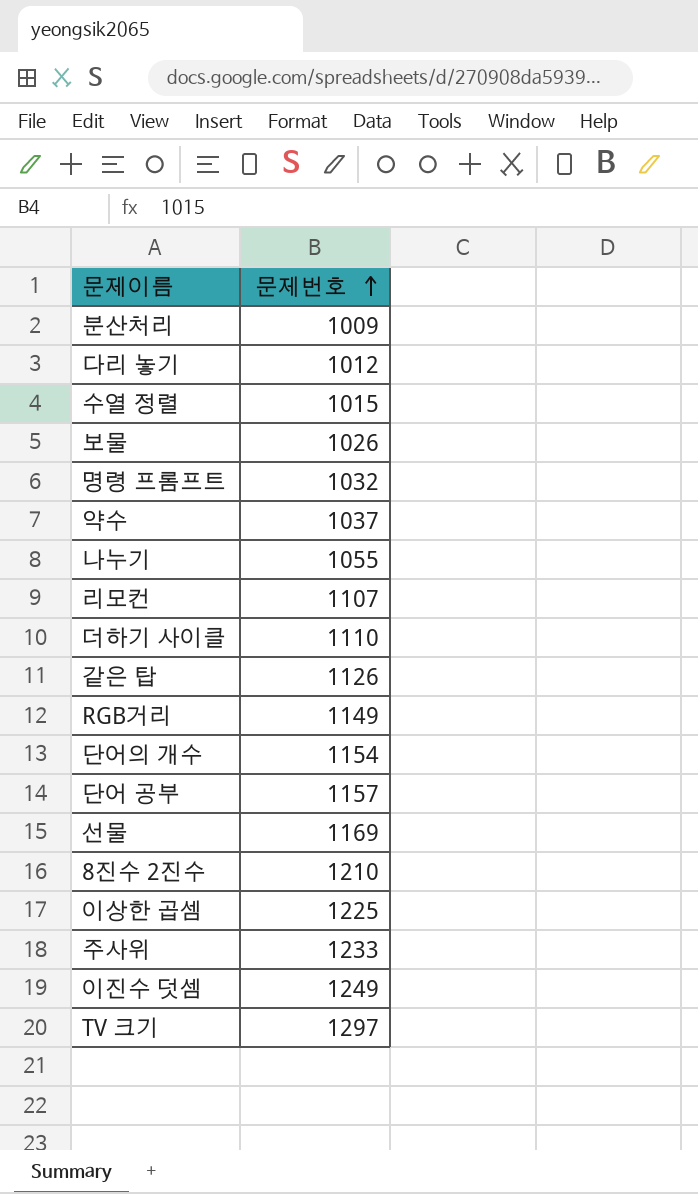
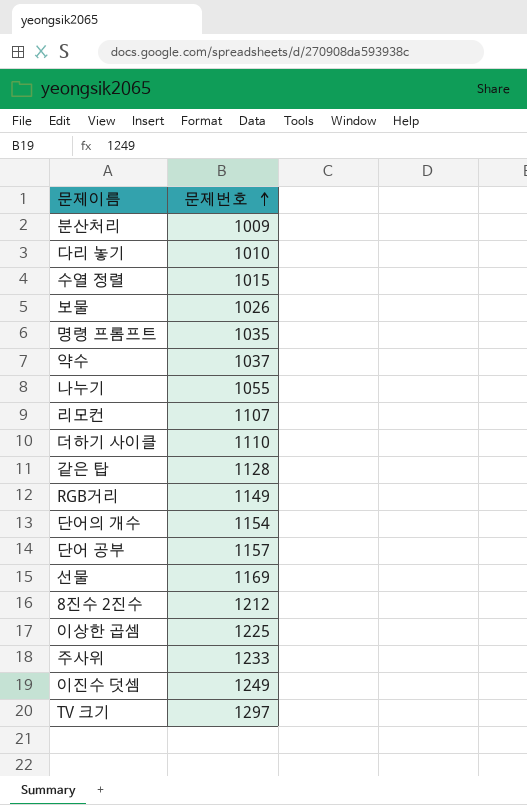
다리 놓기 | 문제번호: 1012 -> 1010
명령 프롬프트 | 문제번호: 1032 -> 1035
같은 탑 | 문제번호: 1126 -> 1128
8진수 2진수 | 문제번호: 1210 -> 1212

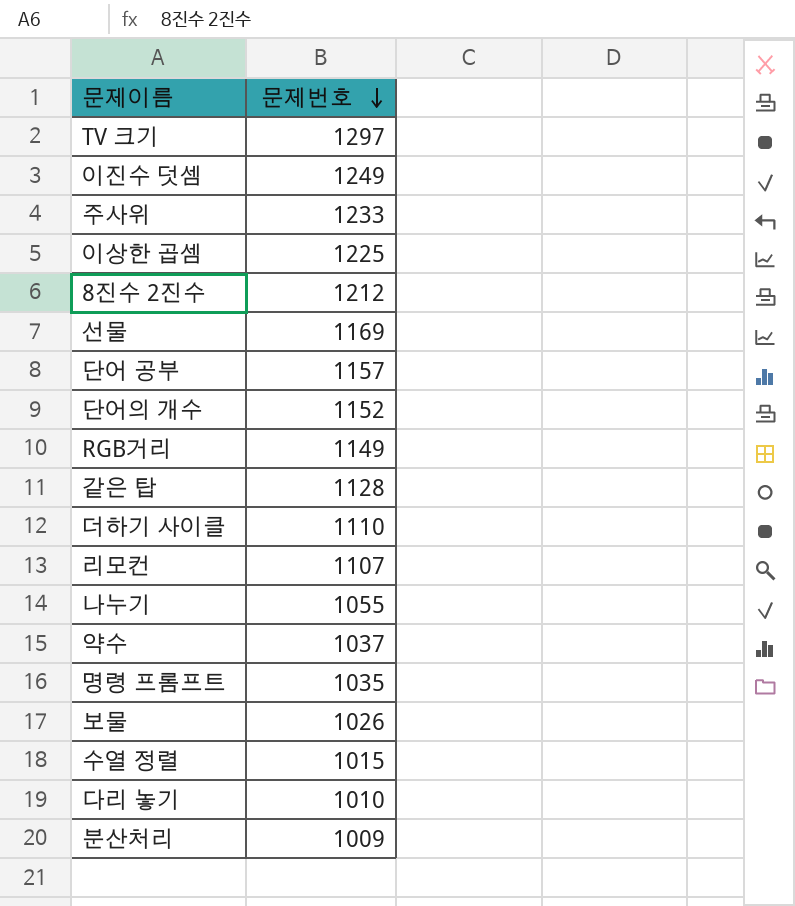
row order: 문제번호 ascending -> 문제번호 descending
단어의 개수 | 문제번호: 1154 -> 1152

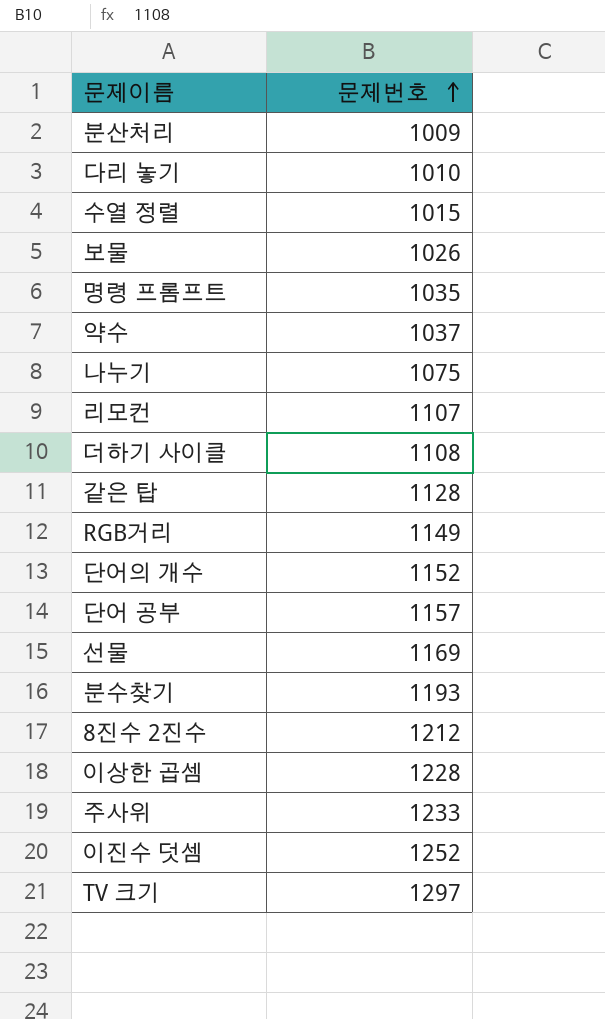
row order: 문제번호 descending -> 문제번호 ascending
나누기 | 문제번호: 1055 -> 1075
더하기 사이클 | 문제번호: 1110 -> 1108
row 분수찾기: none -> 1193
이상한 곱셈 | 문제번호: 1225 -> 1228
이진수 덧셈 | 문제번호: 1249 -> 1252

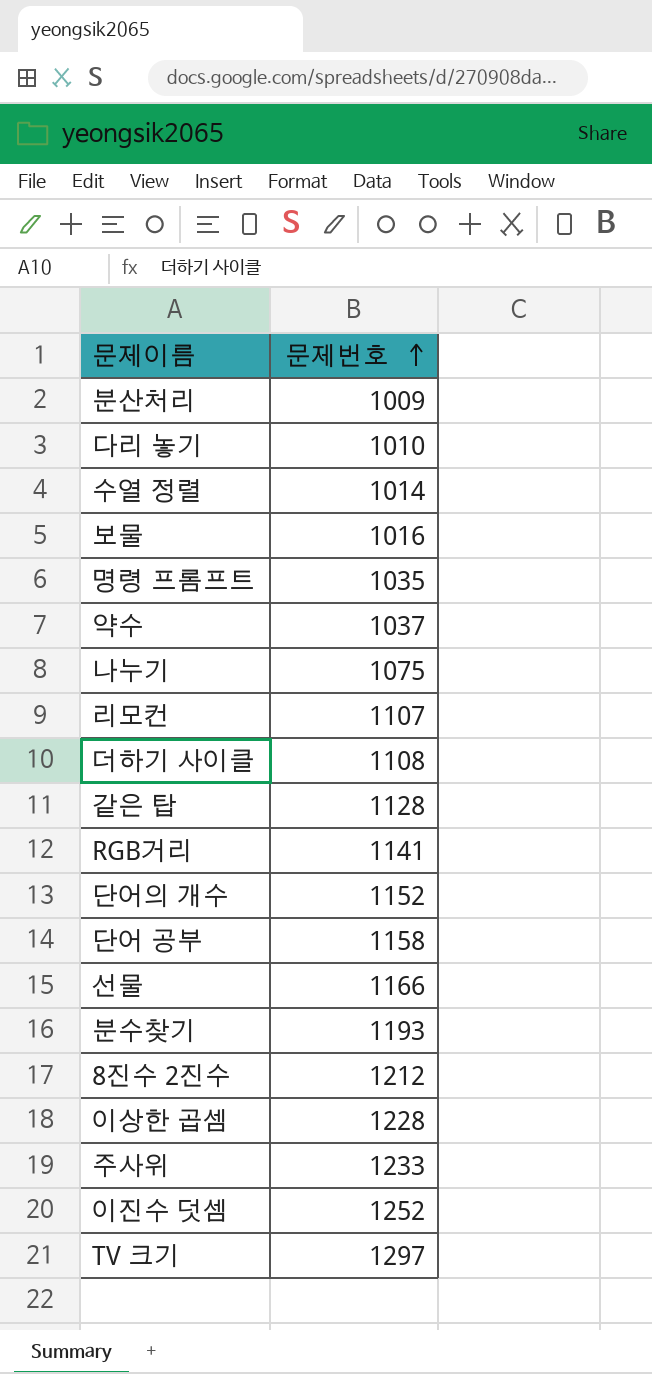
수열 정렬 | 문제번호: 1015 -> 1014
보물 | 문제번호: 1026 -> 1016
RGB거리 | 문제번호: 1149 -> 1141
단어 공부 | 문제번호: 1157 -> 1158
선물 | 문제번호: 1169 -> 1166

